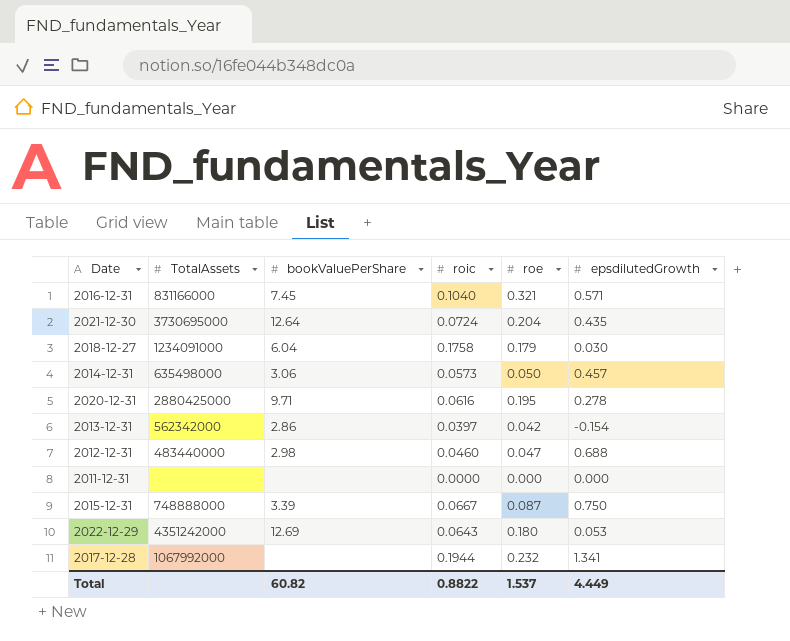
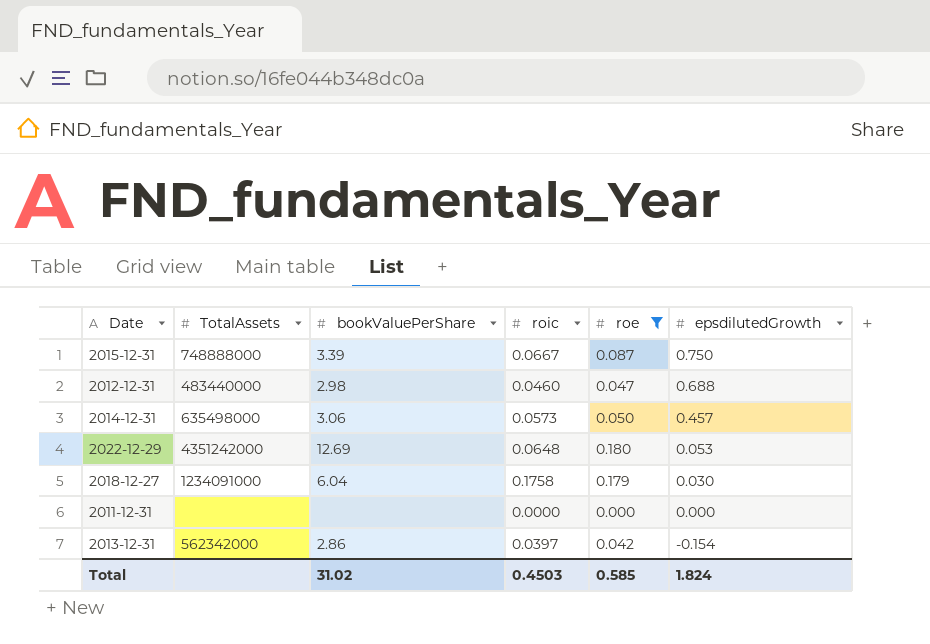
filter: none -> roe <= 0.180
row order: none -> epsdilutedGrowth descending
2022-12-29 | roic: 0.0643 -> 0.0648
Total | bookValuePerShare: 60.82 -> 31.02
Total | roic: 0.8822 -> 0.4503
Total | roe: 1.537 -> 0.585
Total | epsdilutedGrowth: 4.449 -> 1.824

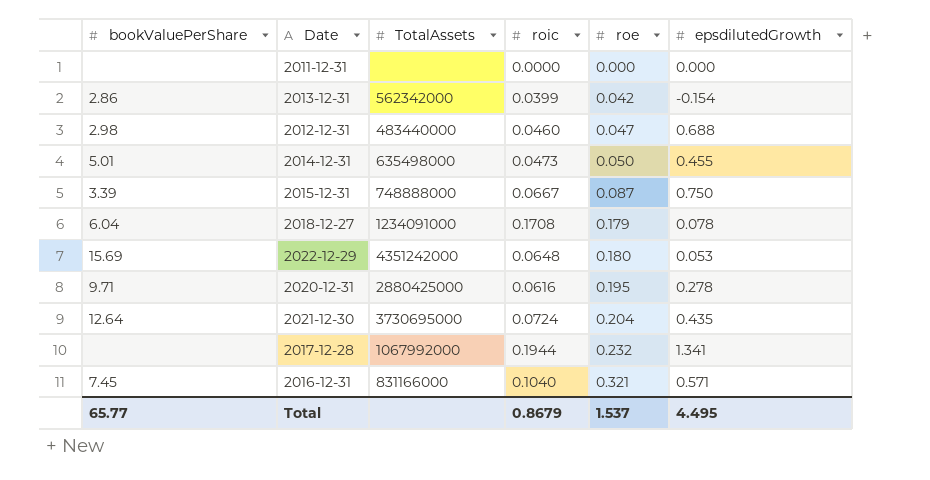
filter: roe <= 0.180 -> none
row order: epsdilutedGrowth descending -> roe ascending
column bookValuePerShare | position: 3 -> 1
2013-12-31 | roic: 0.0397 -> 0.0399
2014-12-31 | bookValuePerShare: 3.06 -> 5.01
2014-12-31 | roic: 0.0573 -> 0.0473
2014-12-31 | epsdilutedGrowth: 0.457 -> 0.455
2018-12-27 | roic: 0.1758 -> 0.1708
2018-12-27 | epsdilutedGrowth: 0.030 -> 0.078
2022-12-29 | bookValuePerShare: 12.69 -> 15.69
Total | bookValuePerShare: 31.02 -> 65.77
Total | roic: 0.4503 -> 0.8679
Total | roe: 0.585 -> 1.537
Total | epsdilutedGrowth: 1.824 -> 4.495

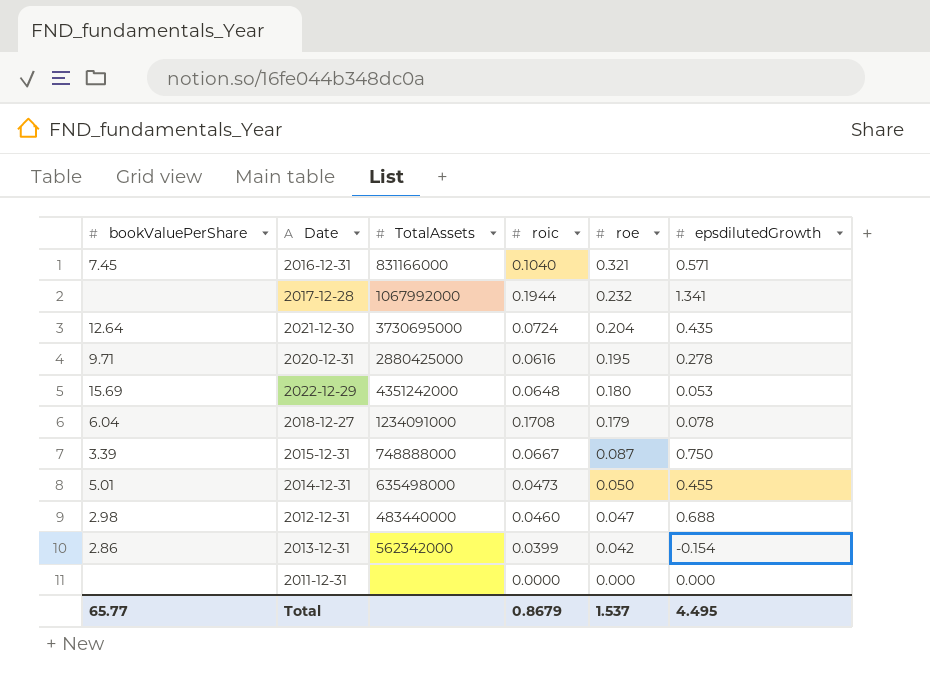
row order: roe ascending -> roe descending

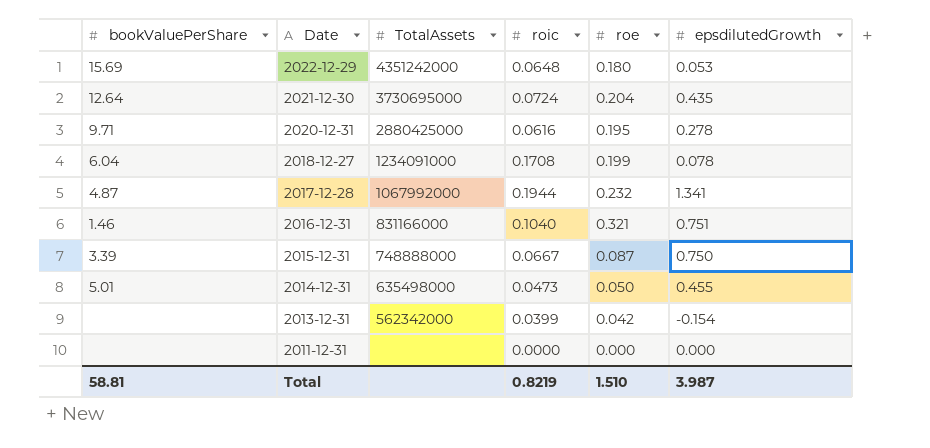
row order: roe descending -> Date descending
row 2012-12-31: 2.98 | 483440000 | 0.0460 | 0.047 | 0.688 -> none
2018-12-27 | roe: 0.179 -> 0.199
2017-12-28 | bookValuePerShare: none -> 4.87
2016-12-31 | bookValuePerShare: 7.45 -> 1.46
2016-12-31 | epsdilutedGrowth: 0.571 -> 0.751
2013-12-31 | bookValuePerShare: 2.86 -> none
Total | bookValuePerShare: 65.77 -> 58.81
Total | roic: 0.8679 -> 0.8219
Total | roe: 1.537 -> 1.510
Total | epsdilutedGrowth: 4.495 -> 3.987

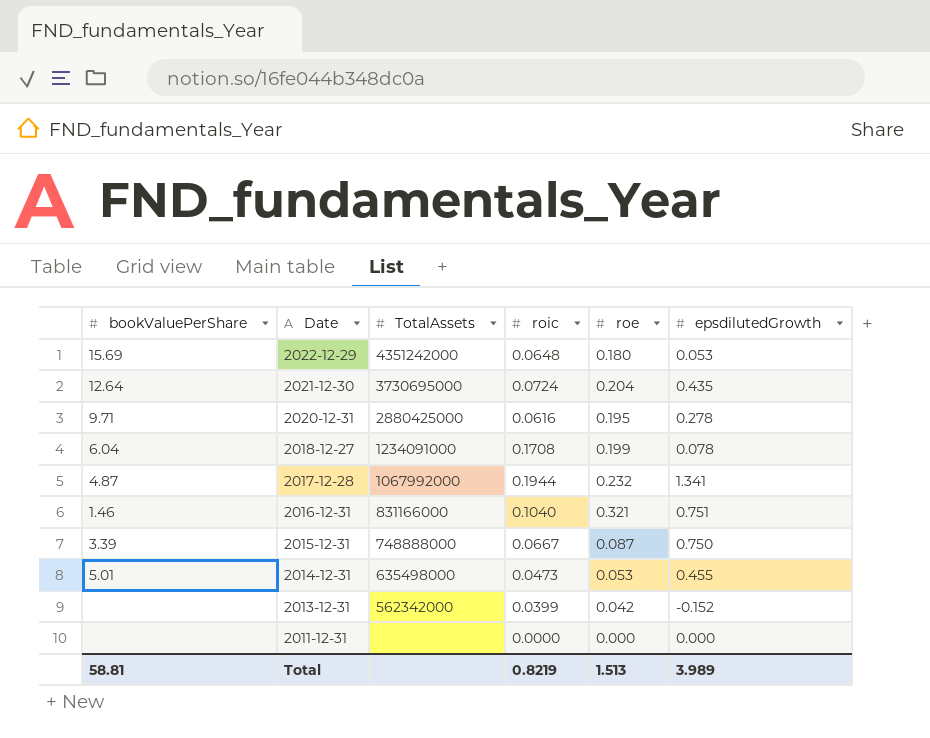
2014-12-31 | roe: 0.050 -> 0.053
2013-12-31 | epsdilutedGrowth: -0.154 -> -0.152
Total | roe: 1.510 -> 1.513
Total | epsdilutedGrowth: 3.987 -> 3.989

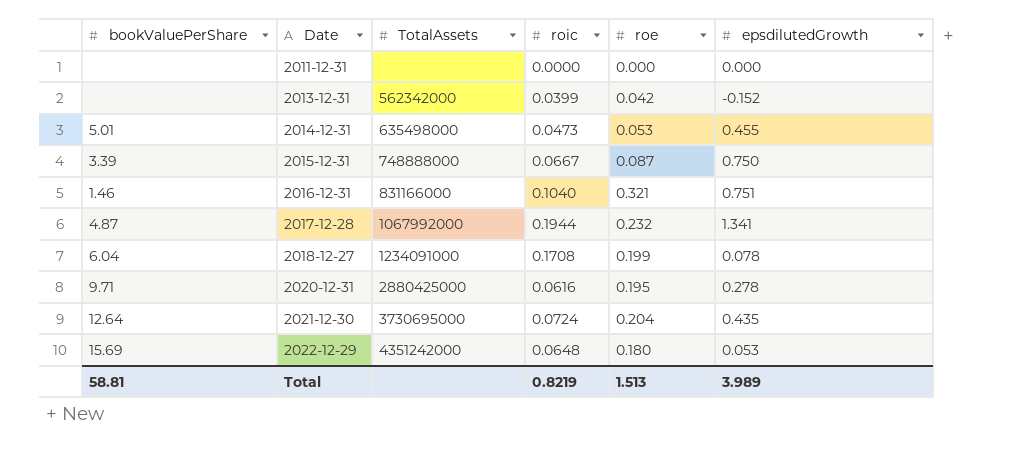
row order: Date descending -> Date ascending

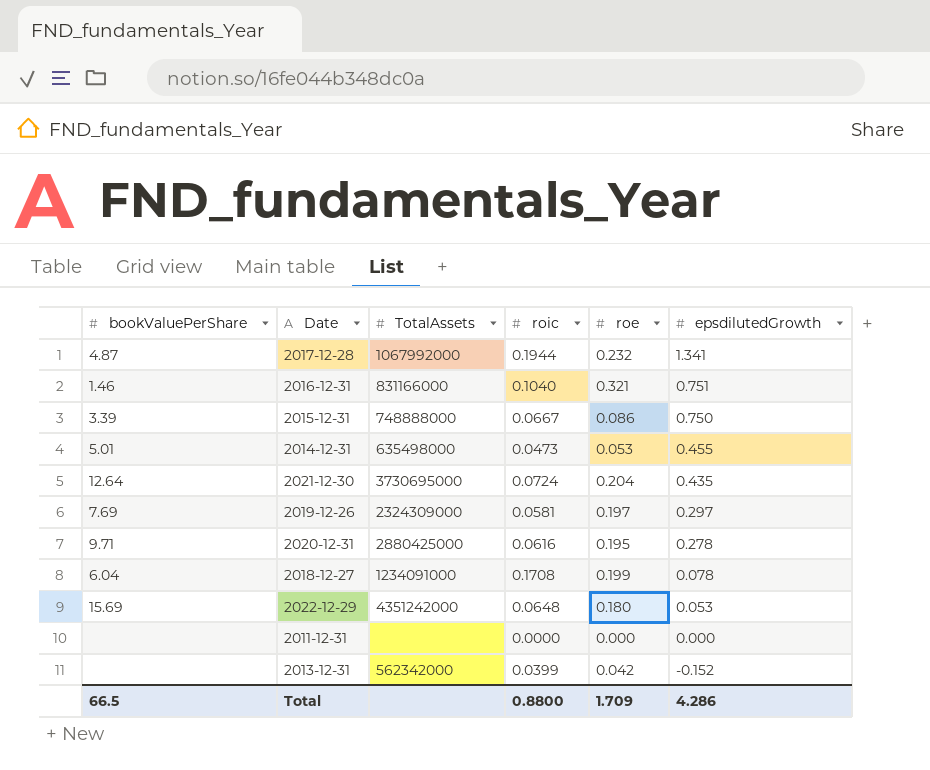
row order: Date ascending -> epsdilutedGrowth descending
2015-12-31 | roe: 0.087 -> 0.086
row 2019-12-26: none -> 7.69 | 2324309000 | 0.0581 | 0.197 | 0.297
Total | bookValuePerShare: 58.81 -> 66.5
Total | roic: 0.8219 -> 0.8800
Total | roe: 1.513 -> 1.709
Total | epsdilutedGrowth: 3.989 -> 4.286

